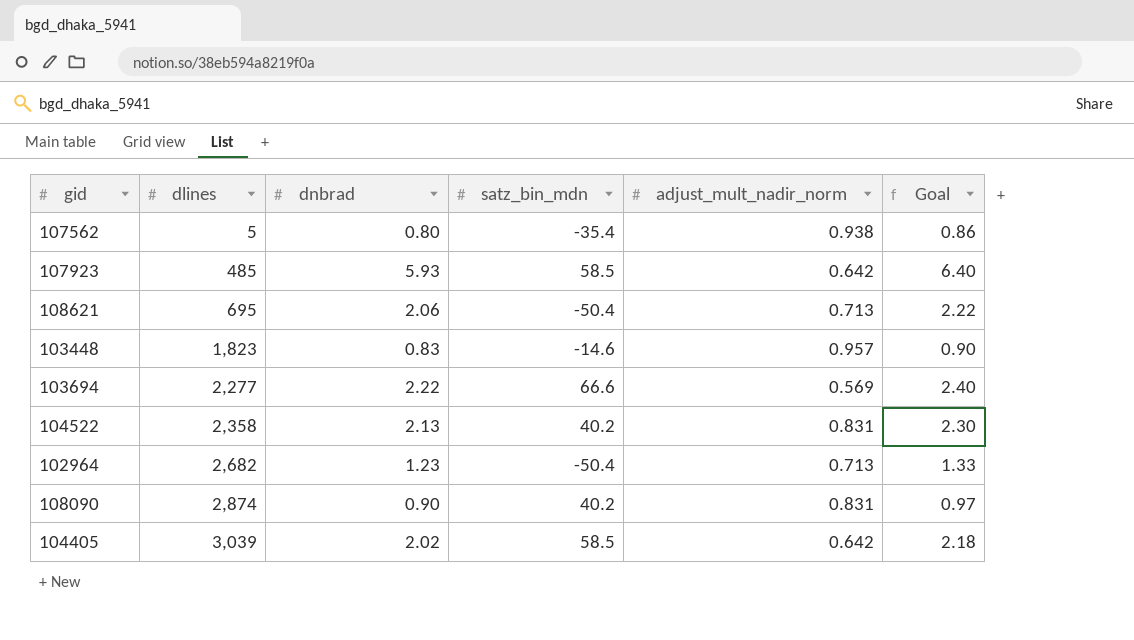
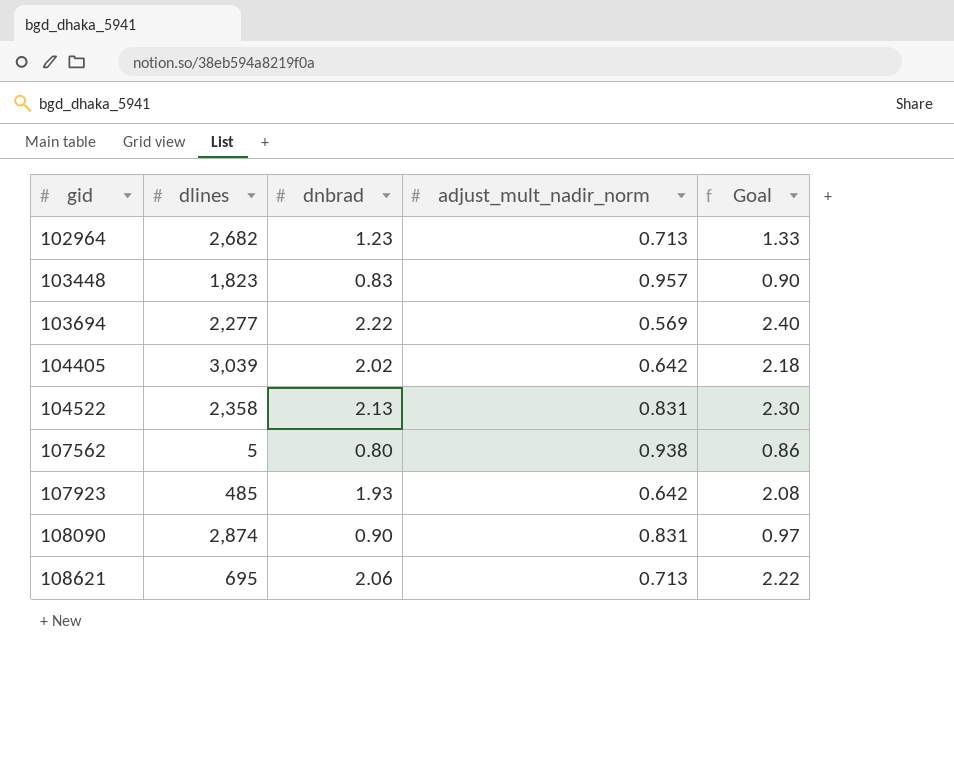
row order: dlines ascending -> gid ascending
column satz_bin_mdn | position: 4 -> none
107923 | dnbrad: 5.93 -> 1.93
107923 | Goal: 6.40 -> 2.08

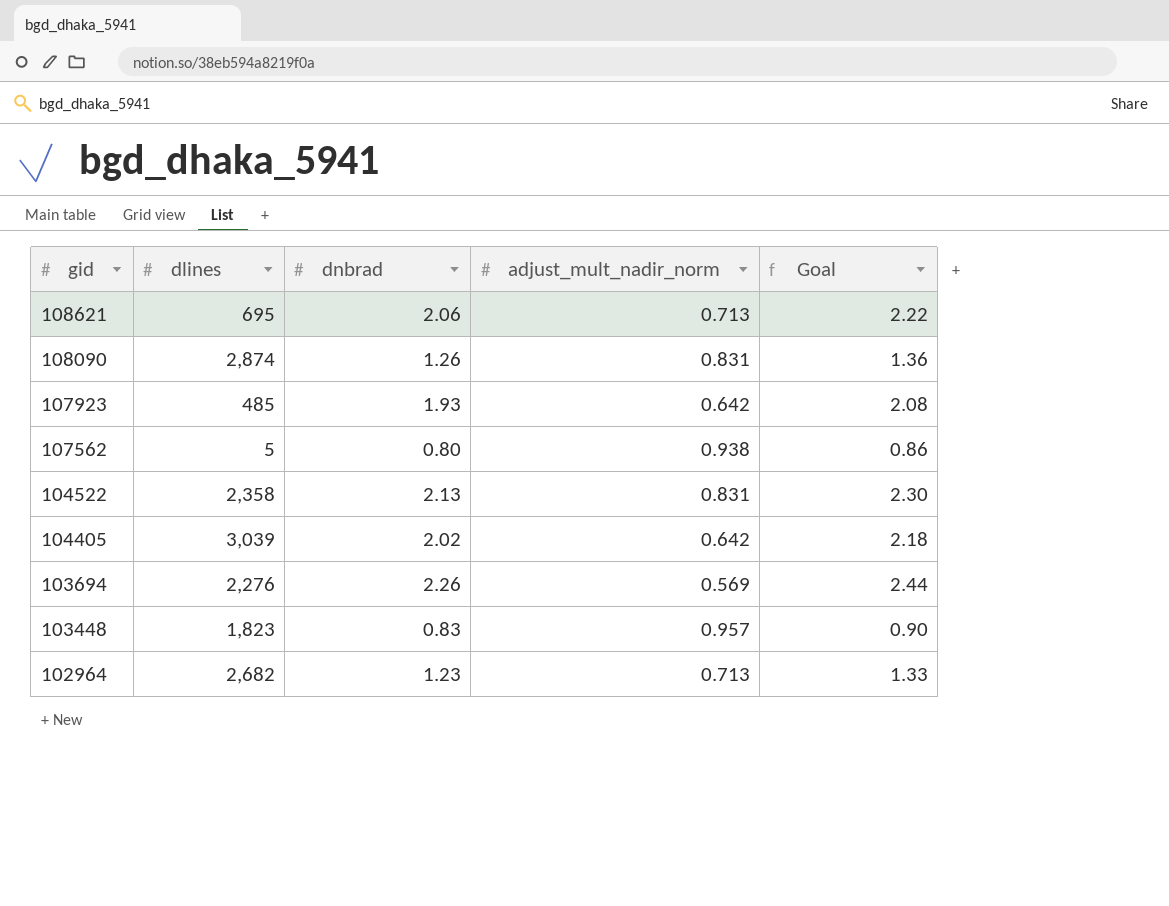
row order: gid ascending -> gid descending
108090 | dnbrad: 0.90 -> 1.26
108090 | Goal: 0.97 -> 1.36
103694 | dlines: 2,277 -> 2,276
103694 | dnbrad: 2.22 -> 2.26
103694 | Goal: 2.40 -> 2.44

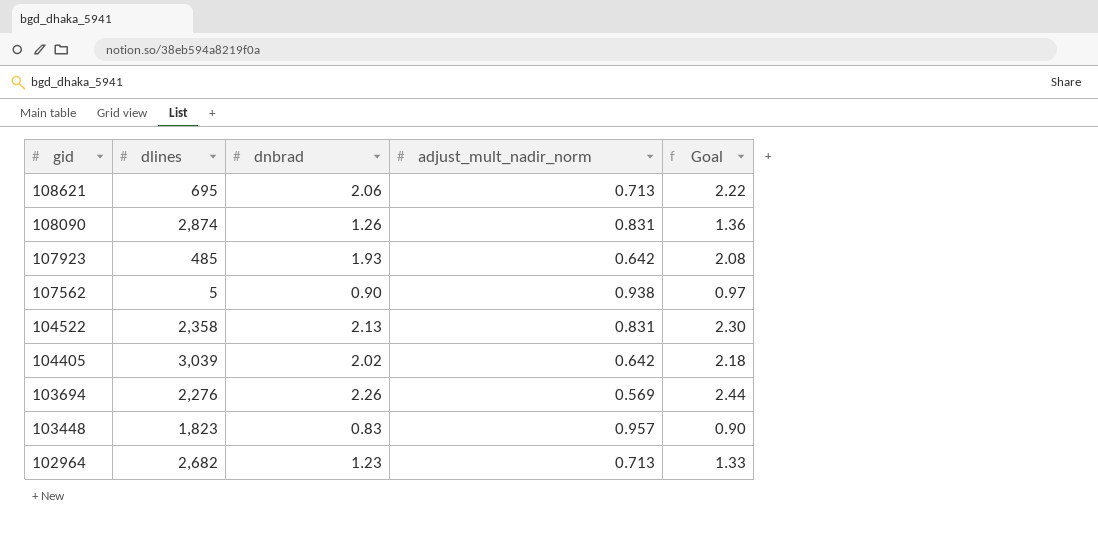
107562 | dnbrad: 0.80 -> 0.90
107562 | Goal: 0.86 -> 0.97

